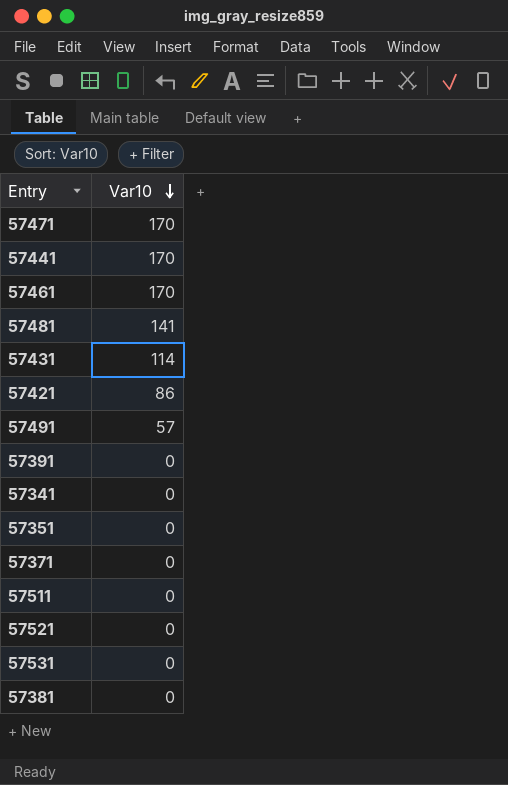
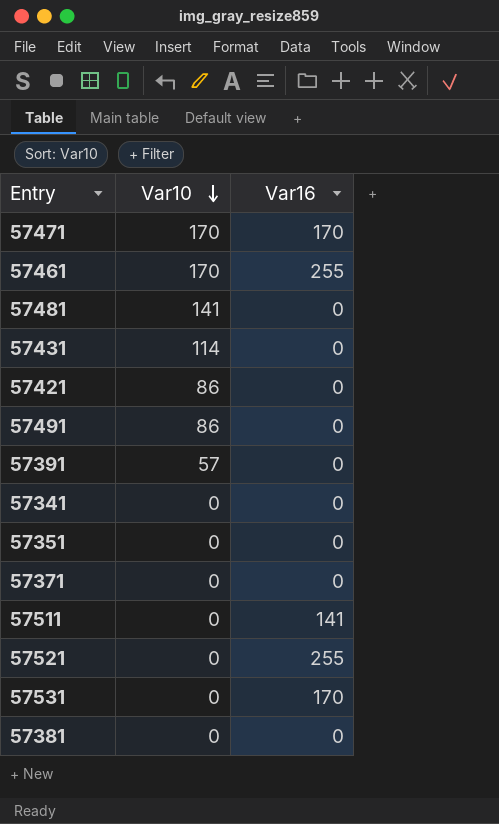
column Var16 | position: none -> 3
row 57441: 170 -> none
57491 | Var10: 57 -> 86
57391 | Var10: 0 -> 57

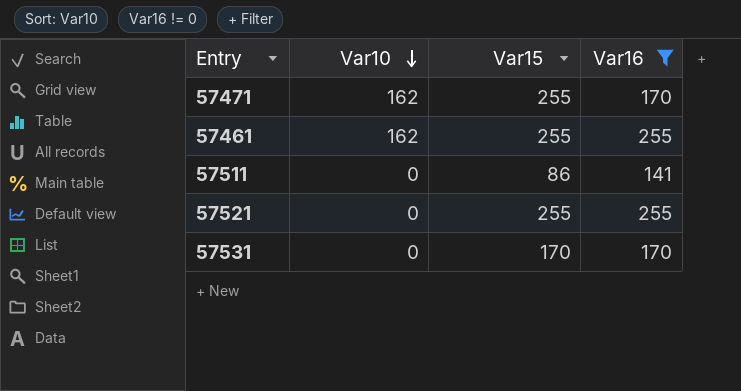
filter: none -> Var16 != 0
column Var15 | position: none -> 3
57471 | Var10: 170 -> 162
57461 | Var10: 170 -> 162

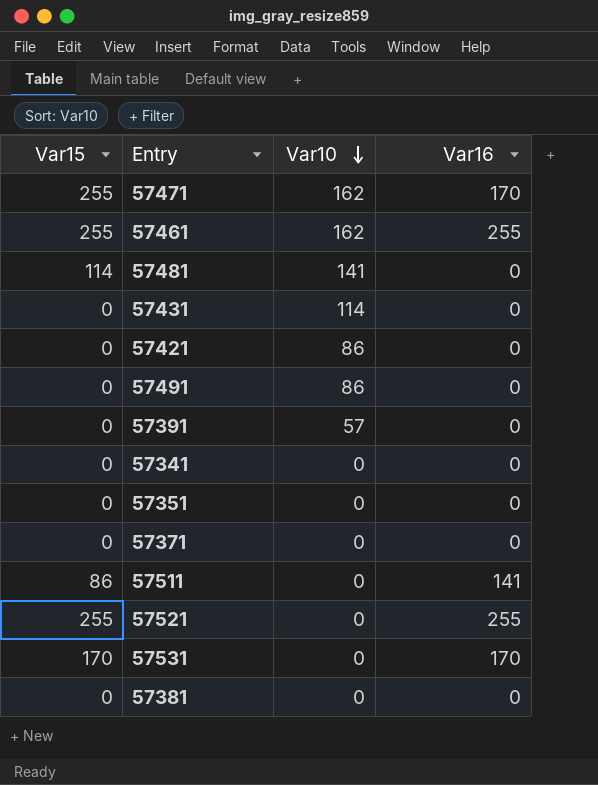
filter: Var16 != 0 -> none
column Var15 | position: 3 -> 1

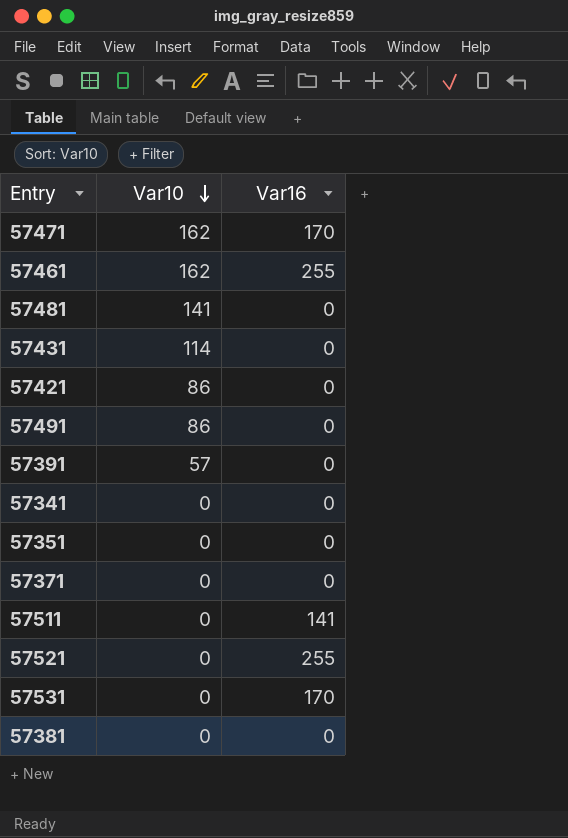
column Var15 | position: 1 -> none

